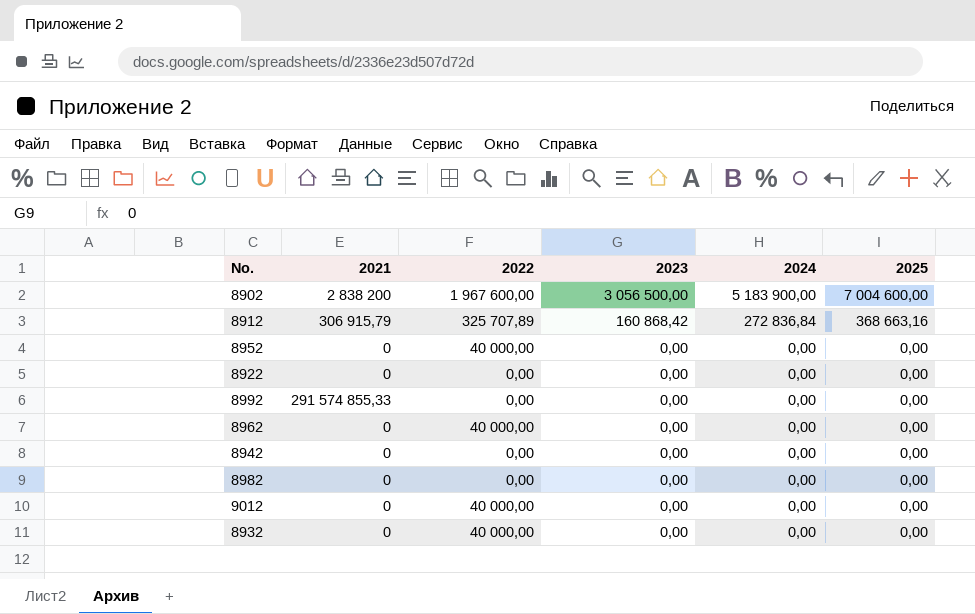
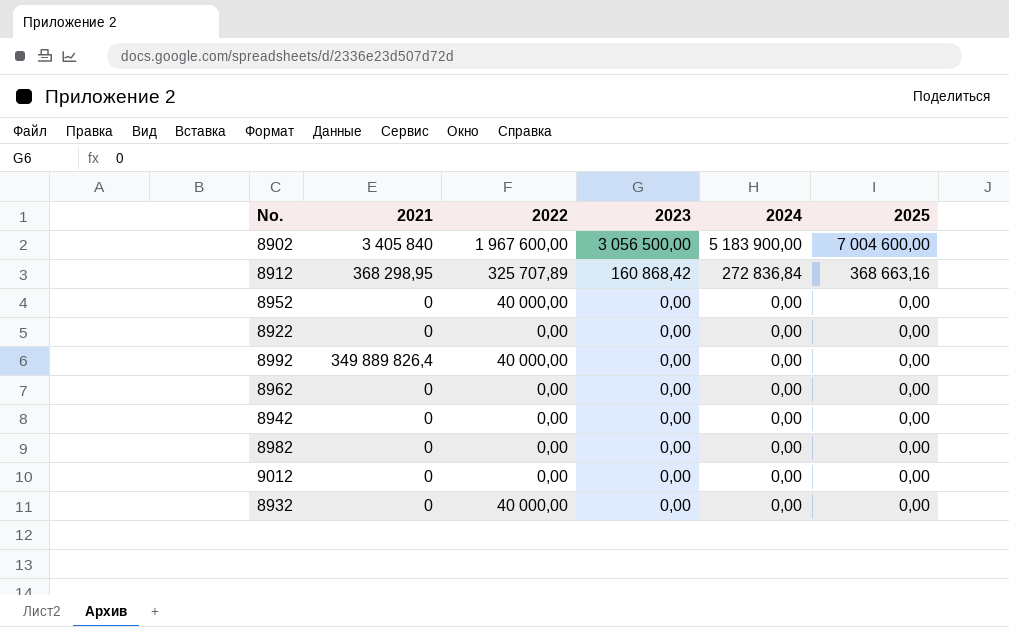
8902 | 2021: 2 838 200 -> 3 405 840
8912 | 2021: 306 915,79 -> 368 298,95
8992 | 2021: 291 574 855,33 -> 349 889 826,4
8992 | 2022: 0,00 -> 40 000,00
8962 | 2022: 40 000,00 -> 0,00
9012 | 2022: 40 000,00 -> 0,00

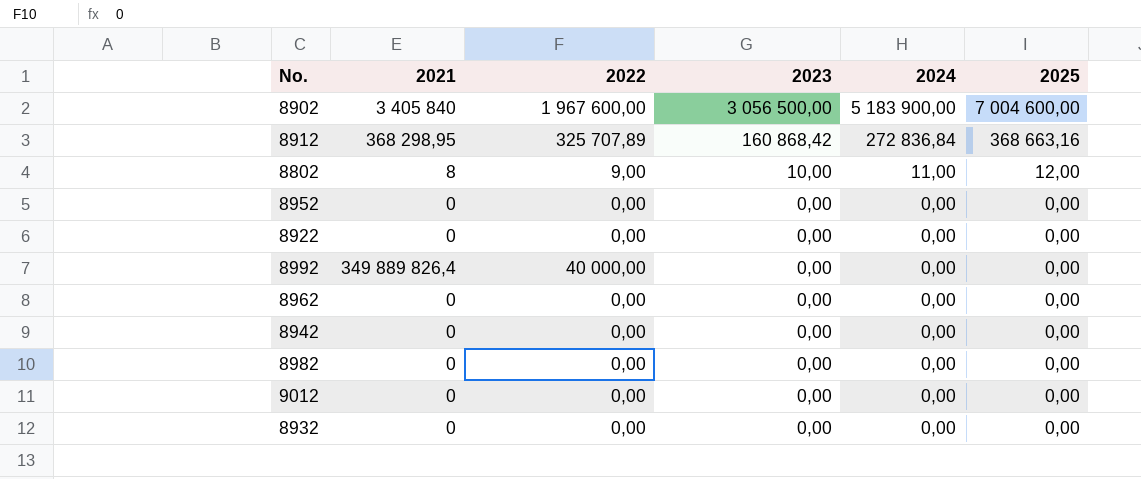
row 8802: none -> 8 | 9,00 | 10,00 | 11,00 | 12,00
8952 | 2022: 40 000,00 -> 0,00
8932 | 2022: 40 000,00 -> 0,00

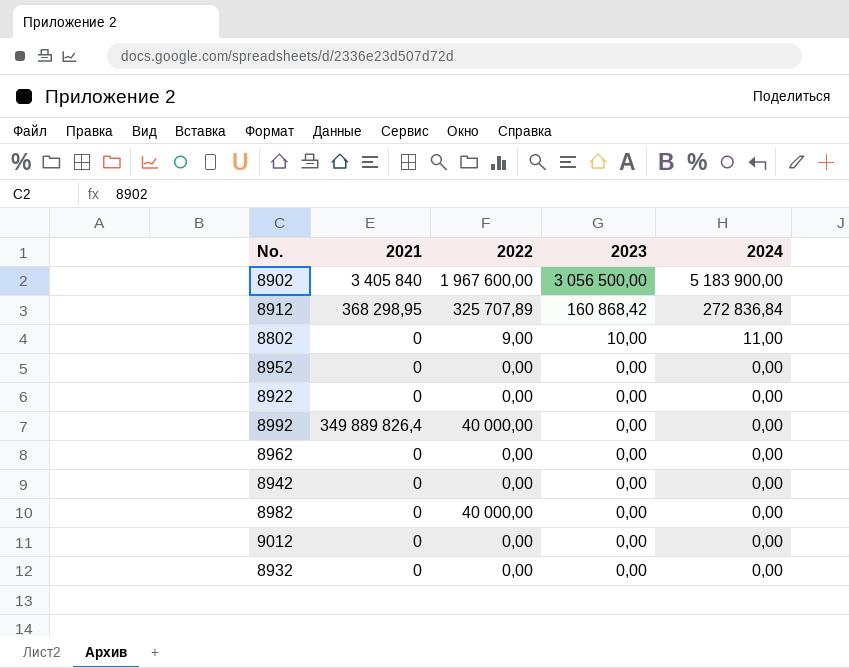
column 2025 | position: 6 -> none
8802 | 2021: 8 -> 0
8982 | 2022: 0,00 -> 40 000,00

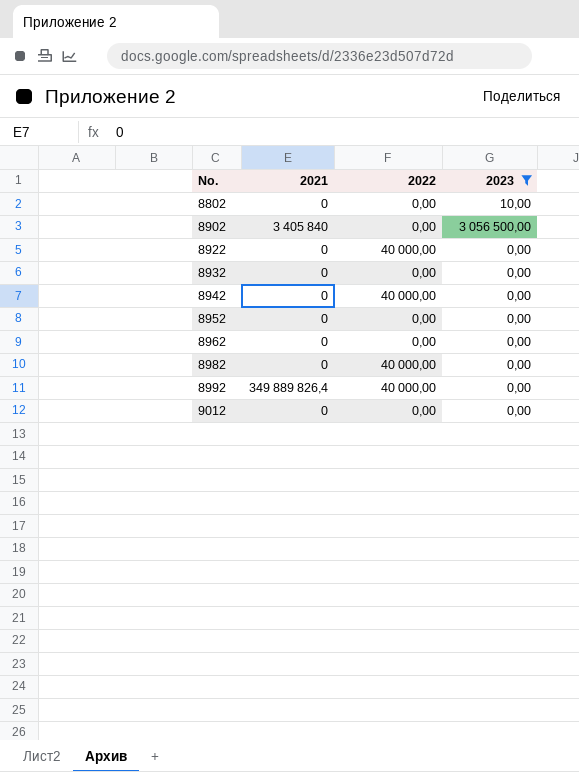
filter: none -> 2023 != 160 868,42
row order: 2023 descending -> No. ascending
column 2024 | position: 5 -> none
8802 | 2022: 9,00 -> 0,00
8902 | 2022: 1 967 600,00 -> 0,00
8922 | 2022: 0,00 -> 40 000,00
8942 | 2022: 0,00 -> 40 000,00

